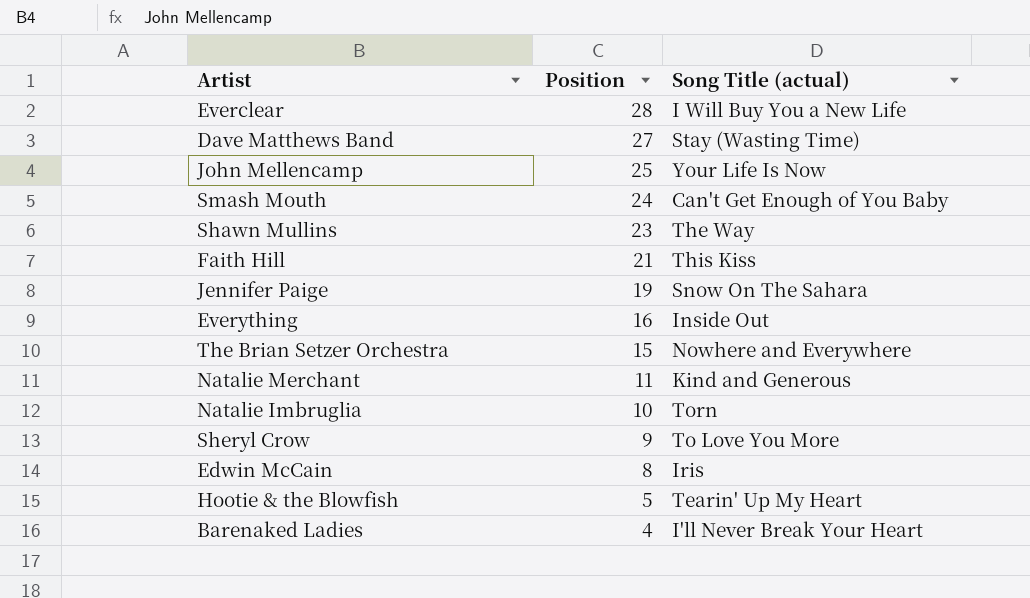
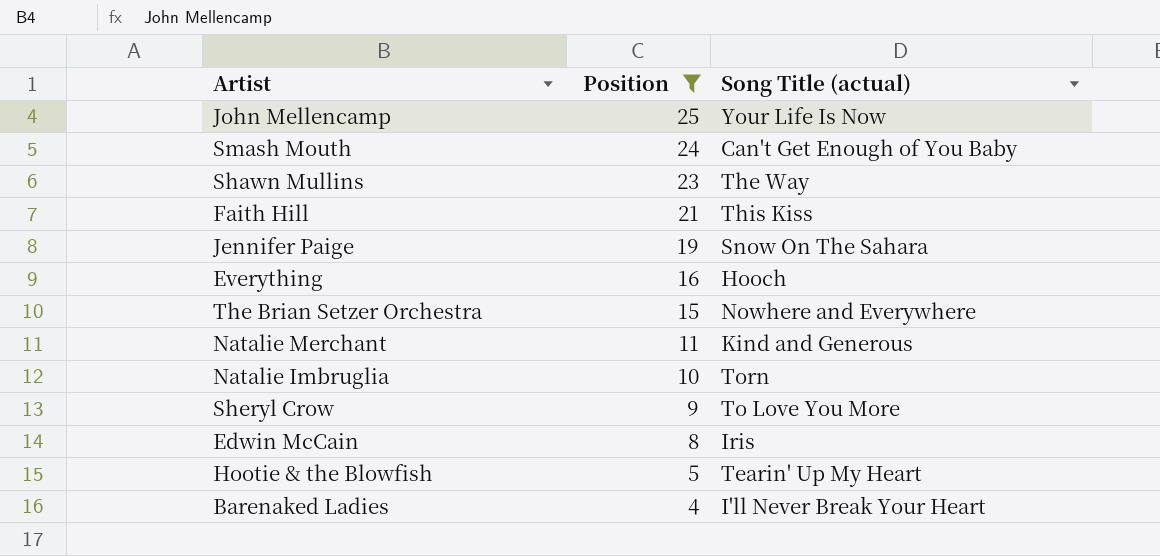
filter: none -> Position <= 25
Everything | Song Title (actual): Inside Out -> Hooch

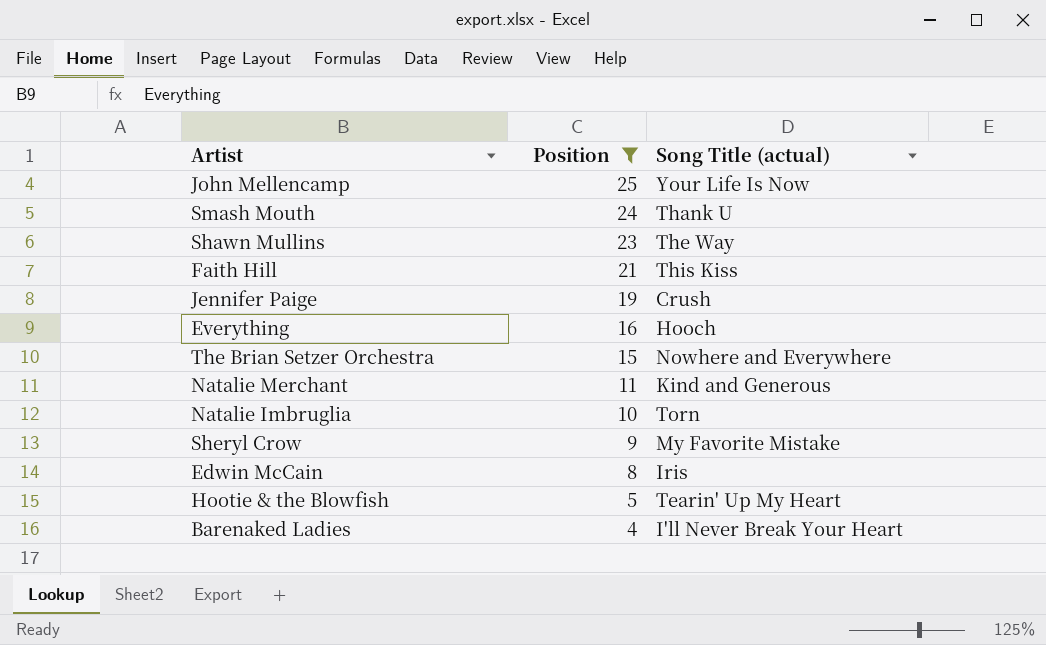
Smash Mouth | Song Title (actual): Can't Get Enough of You Baby -> Thank U
Jennifer Paige | Song Title (actual): Snow On The Sahara -> Crush
Sheryl Crow | Song Title (actual): To Love You More -> My Favorite Mistake

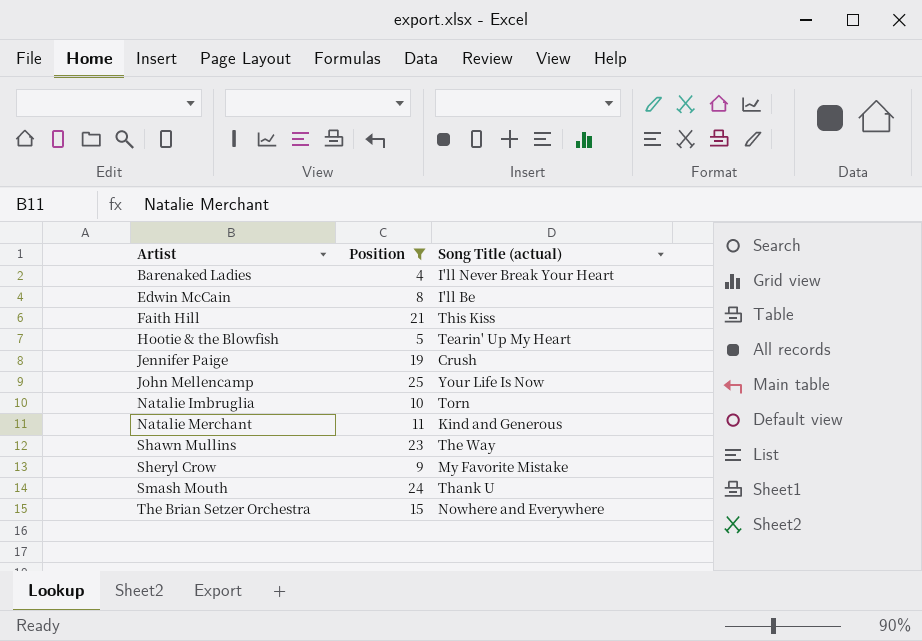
row order: Position descending -> Artist ascending
row Everything: 16 | Hooch -> none
Edwin McCain | Song Title (actual): Iris -> I'll Be

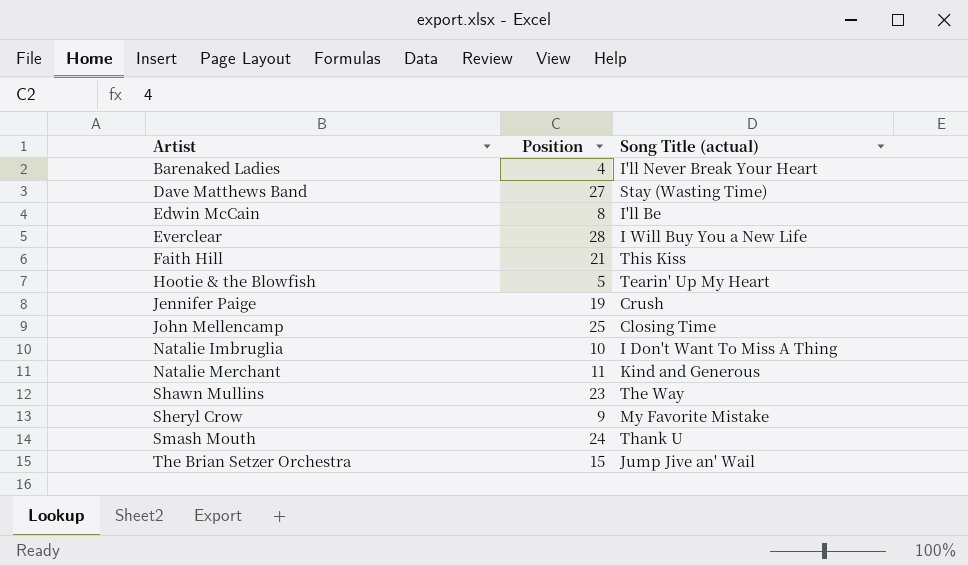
filter: Position <= 25 -> none
John Mellencamp | Song Title (actual): Your Life Is Now -> Closing Time
Natalie Imbruglia | Song Title (actual): Torn -> I Don't Want To Miss A Thing
The Brian Setzer Orchestra | Song Title (actual): Nowhere and Everywhere -> Jump Jive an' Wail

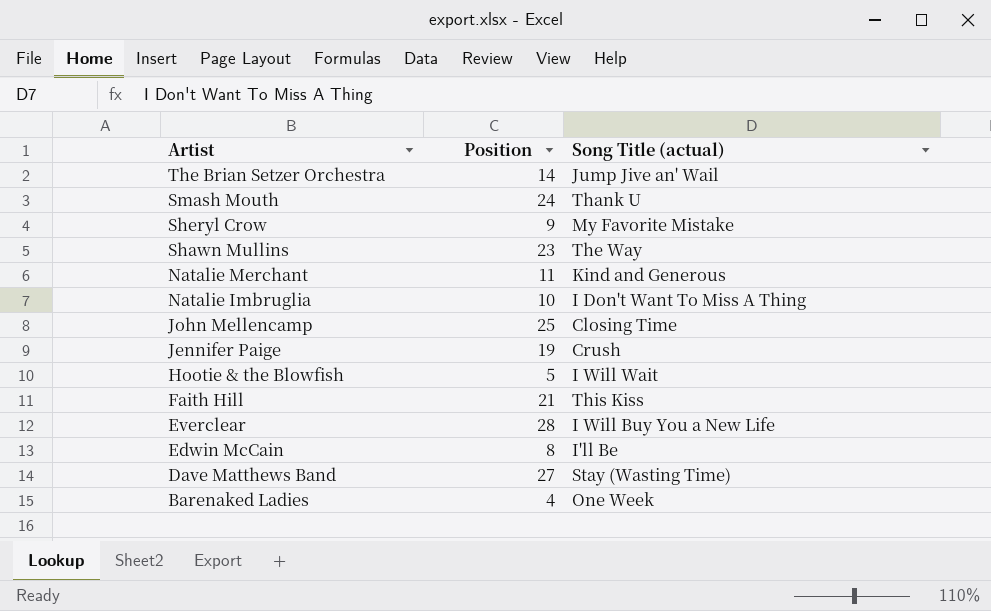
row order: Artist ascending -> Artist descending
The Brian Setzer Orchestra | Position: 15 -> 14
Hootie & the Blowfish | Song Title (actual): Tearin' Up My Heart -> I Will Wait
Barenaked Ladies | Song Title (actual): I'll Never Break Your Heart -> One Week

